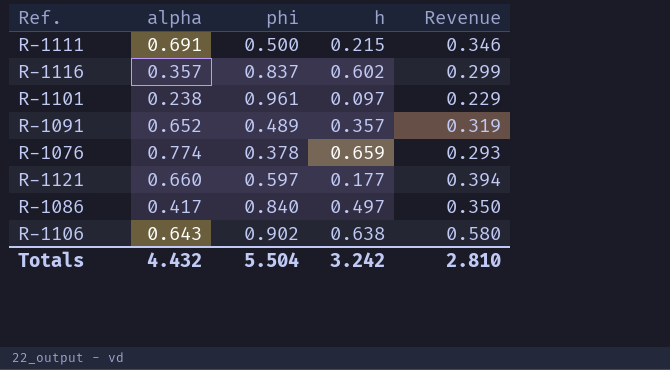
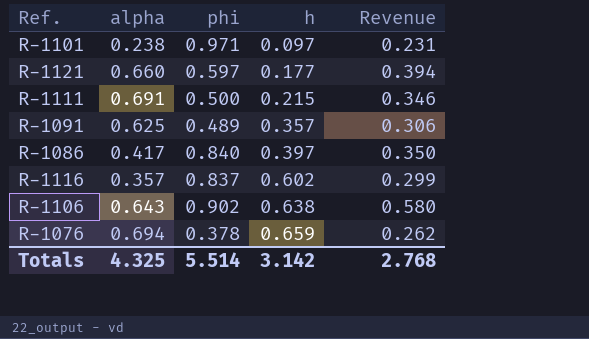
row order: none -> h ascending
R-1101 | phi: 0.961 -> 0.971
R-1101 | Revenue: 0.229 -> 0.231
R-1091 | alpha: 0.652 -> 0.625
R-1091 | Revenue: 0.319 -> 0.306
R-1086 | h: 0.497 -> 0.397
R-1076 | alpha: 0.774 -> 0.694
R-1076 | Revenue: 0.293 -> 0.262
Totals | alpha: 4.432 -> 4.325
Totals | phi: 5.504 -> 5.514
Totals | h: 3.242 -> 3.142
Totals | Revenue: 2.810 -> 2.768

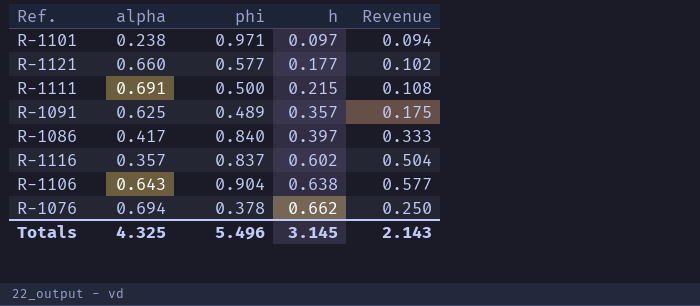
column Revenue | formula: [alpha] * [phi] -> [phi] * [h]
R-1121 | phi: 0.597 -> 0.577
R-1106 | phi: 0.902 -> 0.904
R-1076 | h: 0.659 -> 0.662
Totals | phi: 5.514 -> 5.496
Totals | h: 3.142 -> 3.145
Totals | Revenue: 2.768 -> 2.143

